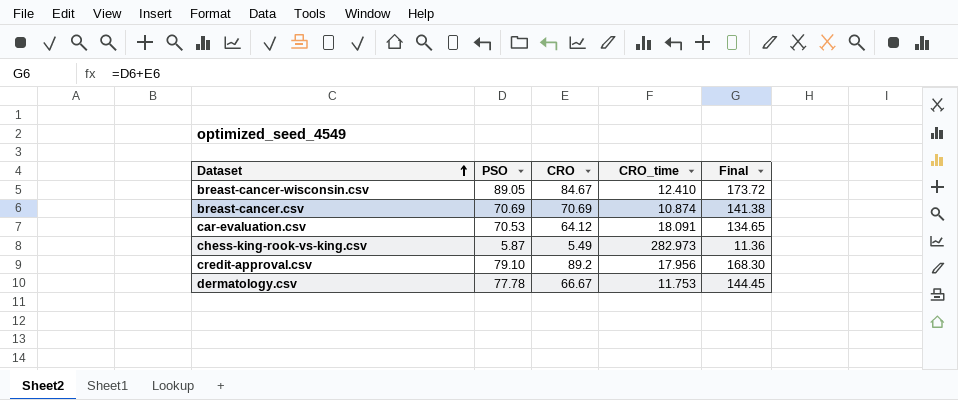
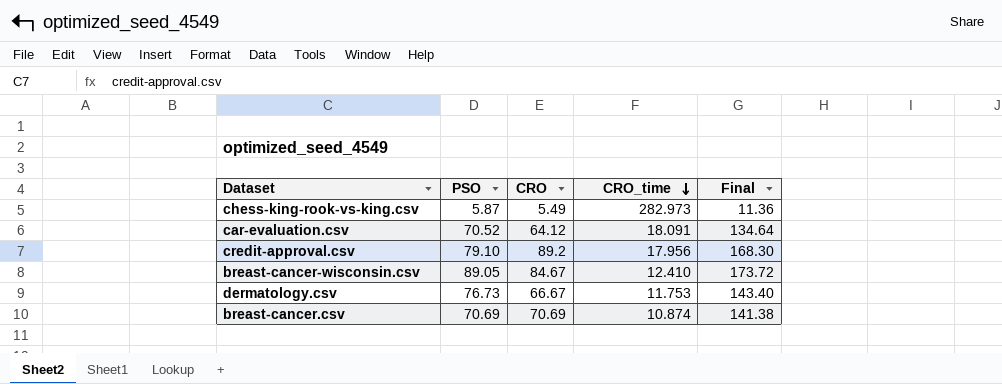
row order: Dataset ascending -> CRO_time descending
car-evaluation.csv | PSO: 70.53 -> 70.52
car-evaluation.csv | Final: 134.65 -> 134.64
dermatology.csv | PSO: 77.78 -> 76.73
dermatology.csv | Final: 144.45 -> 143.40

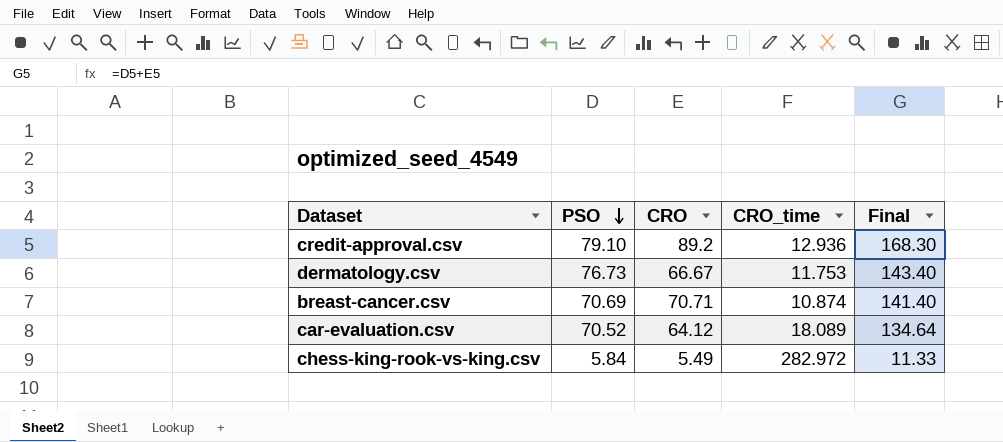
row order: CRO_time descending -> PSO descending
row breast-cancer-wisconsin.csv: 89.05 | 84.67 | 12.410 | 173.72 -> none
credit-approval.csv | CRO_time: 17.956 -> 12.936
breast-cancer.csv | CRO: 70.69 -> 70.71
breast-cancer.csv | Final: 141.38 -> 141.40
car-evaluation.csv | CRO_time: 18.091 -> 18.089
chess-king-rook-vs-king.csv | PSO: 5.87 -> 5.84
chess-king-rook-vs-king.csv | CRO_time: 282.973 -> 282.972
chess-king-rook-vs-king.csv | Final: 11.36 -> 11.33

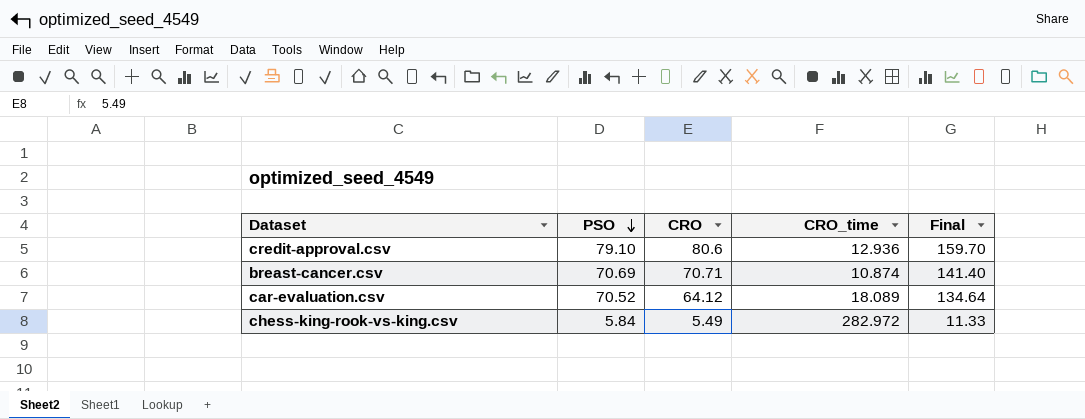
row dermatology.csv: 76.73 | 66.67 | 11.753 | 143.40 -> none
credit-approval.csv | CRO: 89.2 -> 80.6
credit-approval.csv | Final: 168.30 -> 159.70

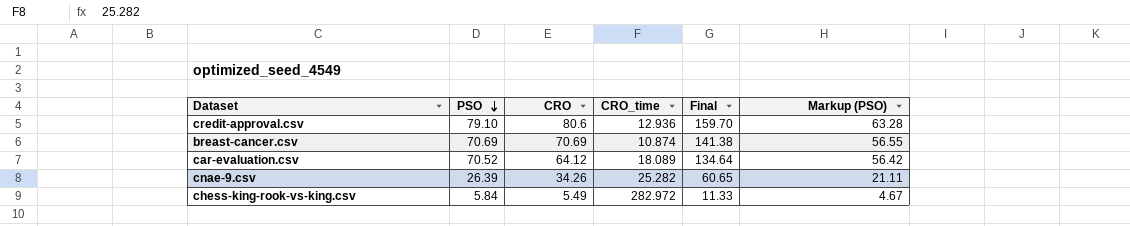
column Markup (PSO) | formula: none -> [PSO] * 0.8
breast-cancer.csv | CRO: 70.71 -> 70.69
breast-cancer.csv | Final: 141.40 -> 141.38
row cnae-9.csv: none -> 26.39 | 34.26 | 25.282 | 60.65 | 21.11

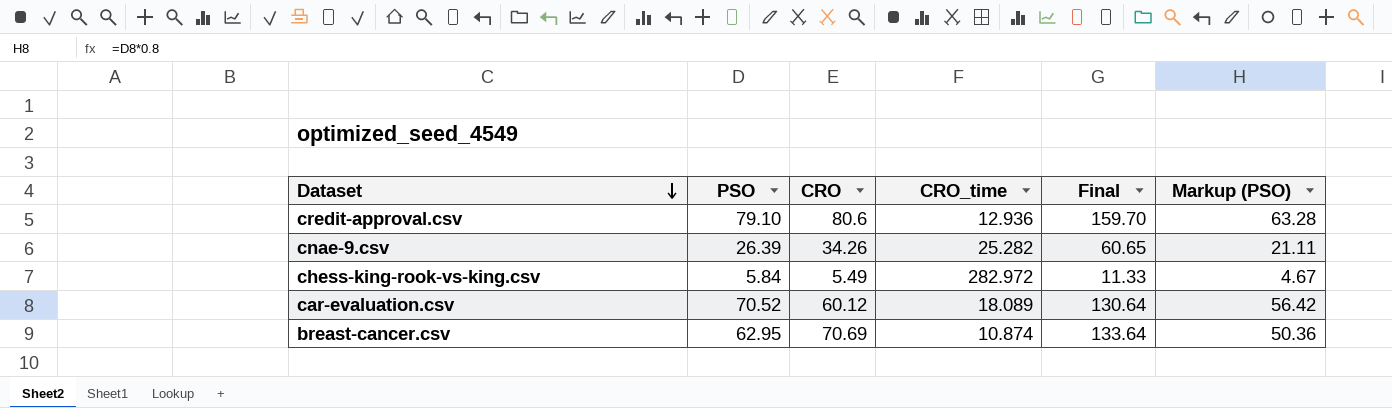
row order: PSO descending -> Dataset descending
car-evaluation.csv | CRO: 64.12 -> 60.12
car-evaluation.csv | Final: 134.64 -> 130.64
breast-cancer.csv | PSO: 70.69 -> 62.95
breast-cancer.csv | Final: 141.38 -> 133.64
breast-cancer.csv | Markup (PSO): 56.55 -> 50.36

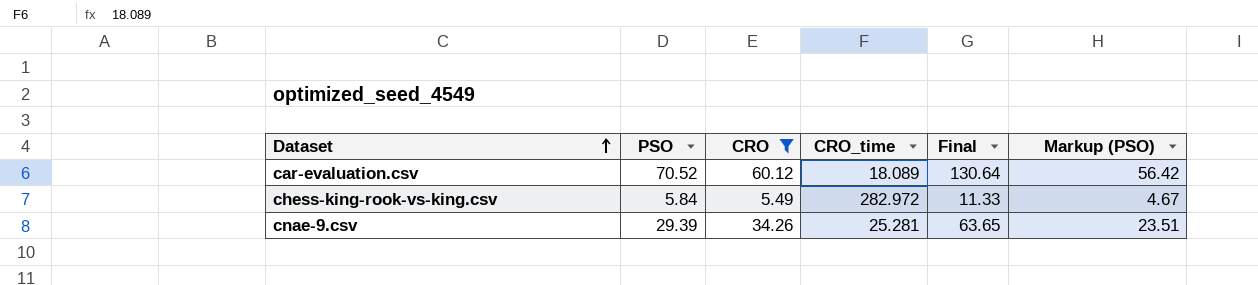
filter: none -> CRO <= 60.12
row order: Dataset descending -> Dataset ascending
cnae-9.csv | PSO: 26.39 -> 29.39
cnae-9.csv | CRO_time: 25.282 -> 25.281
cnae-9.csv | Final: 60.65 -> 63.65
cnae-9.csv | Markup (PSO): 21.11 -> 23.51

